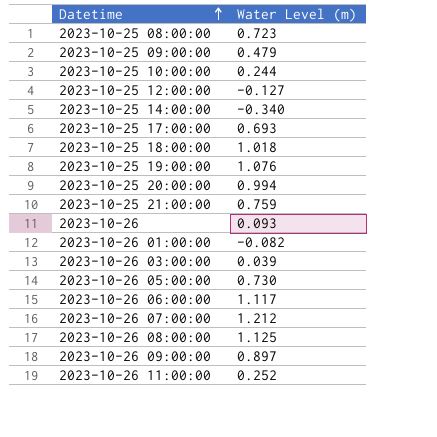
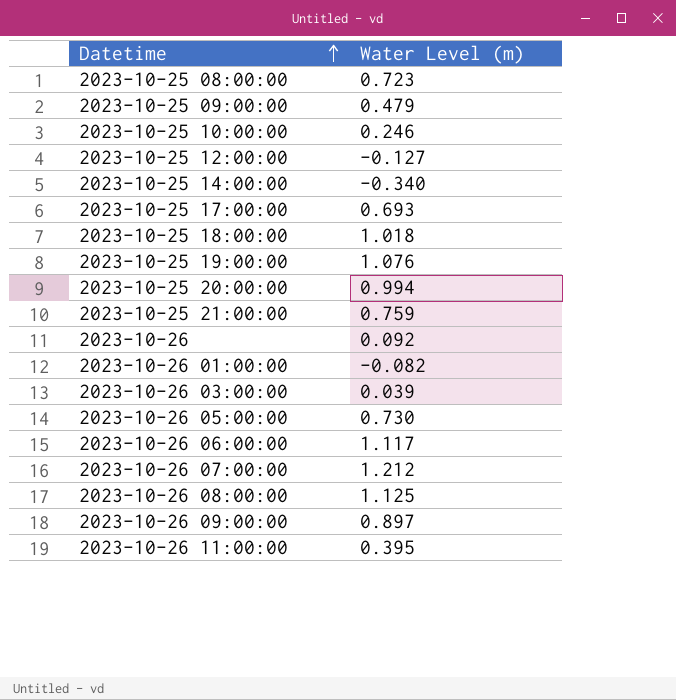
2023-10-25 10:00:00 | Water Level (m): 0.244 -> 0.246
2023-10-26 | Water Level (m): 0.093 -> 0.092
2023-10-26 11:00:00 | Water Level (m): 0.252 -> 0.395

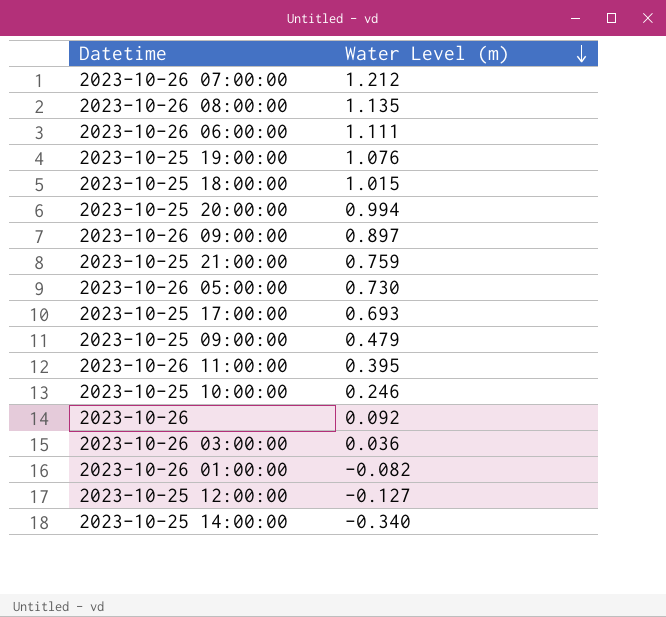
row order: Datetime ascending -> Water Level (m) descending
row 2023-10-25 08:00:00: 0.723 -> none
2023-10-26 08:00:00 | Water Level (m): 1.125 -> 1.135
2023-10-26 06:00:00 | Water Level (m): 1.117 -> 1.111
2023-10-25 18:00:00 | Water Level (m): 1.018 -> 1.015
2023-10-26 03:00:00 | Water Level (m): 0.039 -> 0.036

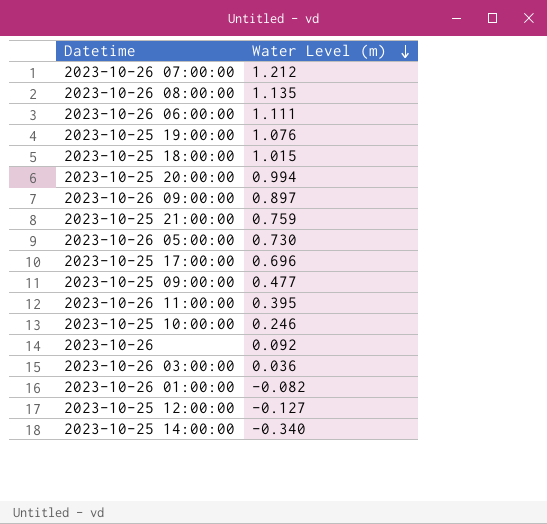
2023-10-25 17:00:00 | Water Level (m): 0.693 -> 0.696
2023-10-25 09:00:00 | Water Level (m): 0.479 -> 0.477

